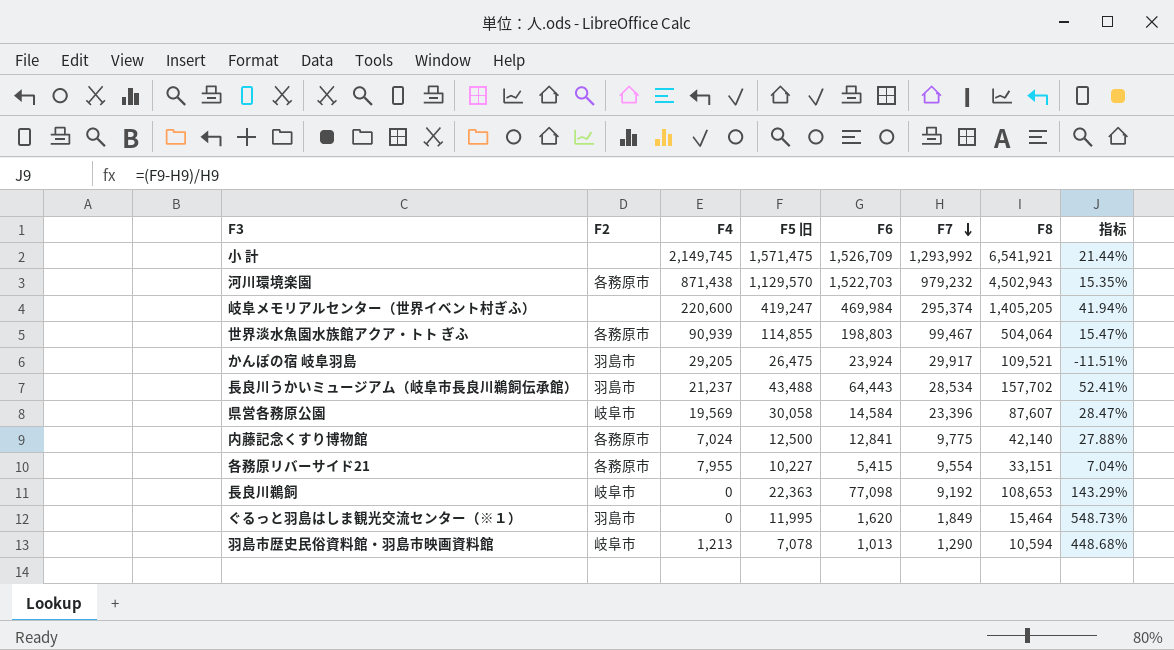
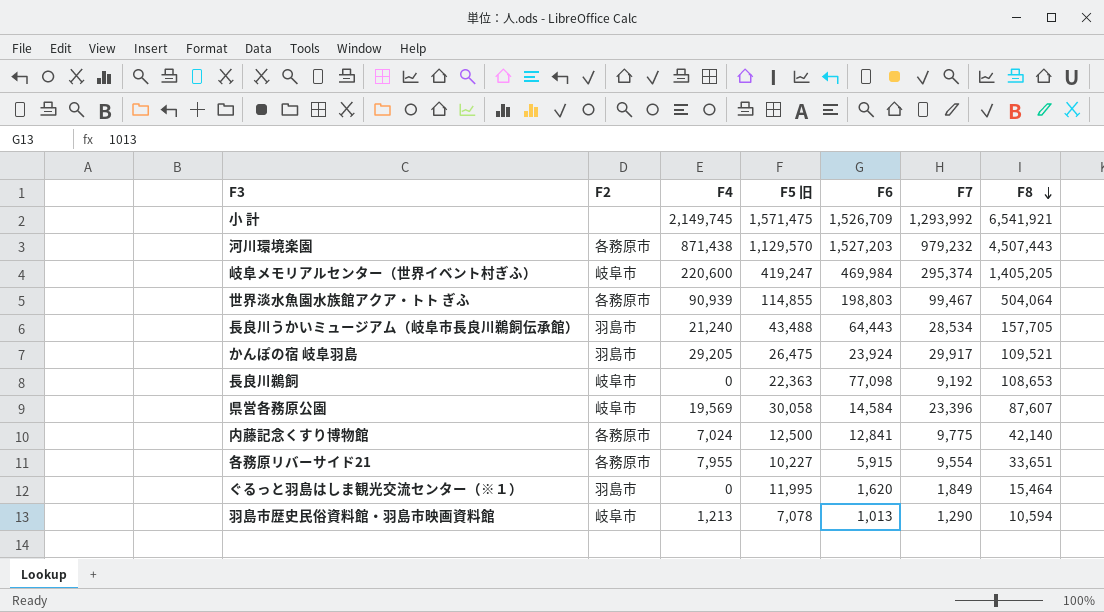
row order: F7 descending -> F8 descending
column 指标 | formula: ([F5 旧] - [F7]) / [F7] -> none
河川環境楽園 | F6: 1,522,703 -> 1,527,203
河川環境楽園 | F8: 4,502,943 -> 4,507,443
岐阜メモリアルセンター（世界イベント村ぎふ） | F2: none -> 岐阜市
長良川うかいミュージアム（岐阜市長良川鵜飼伝承館） | F4: 21,237 -> 21,240
長良川うかいミュージアム（岐阜市長良川鵜飼伝承館） | F8: 157,702 -> 157,705
各務原リバーサイド21 | F6: 5,415 -> 5,915
各務原リバーサイド21 | F8: 33,151 -> 33,651

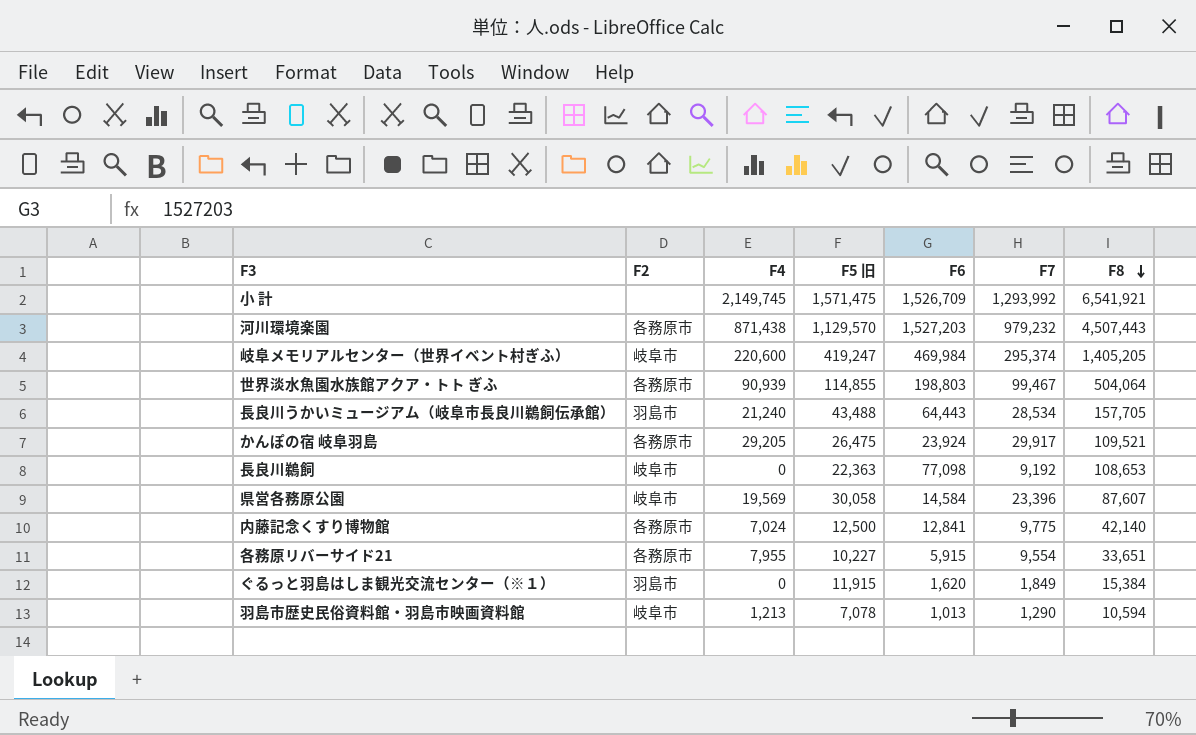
かんぽの宿 岐阜羽島 | F2: 羽島市 -> 各務原市
ぐるっと羽島はしま観光交流センター（※１） | F5 旧: 11,995 -> 11,915
ぐるっと羽島はしま観光交流センター（※１） | F8: 15,464 -> 15,384

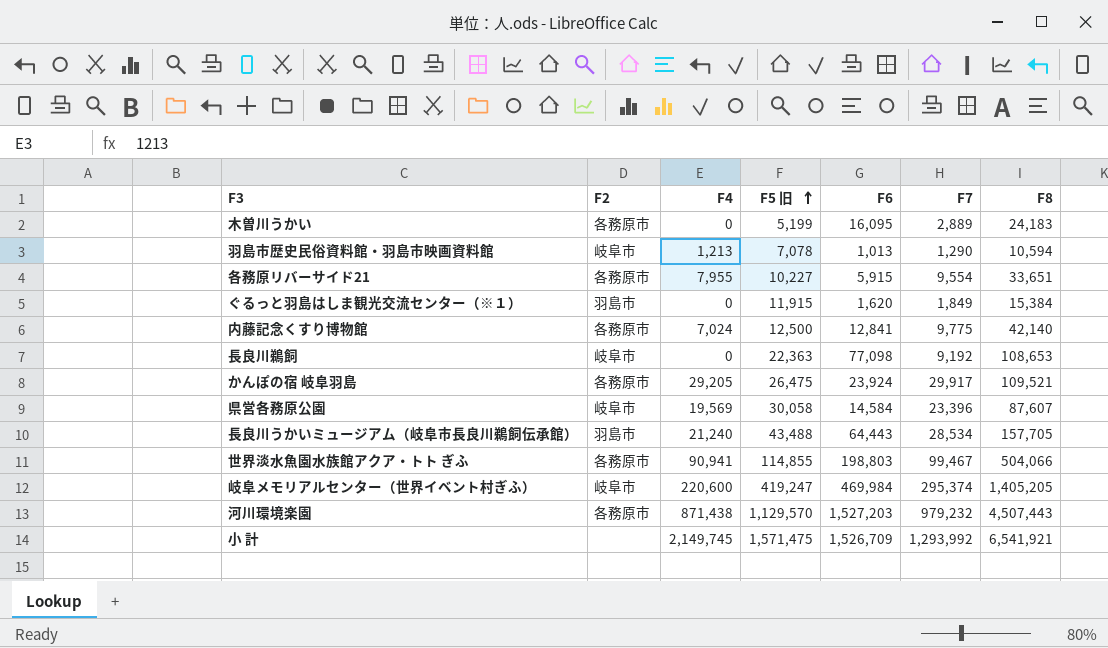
row order: F8 descending -> F5 旧 ascending
row 木曽川うかい: none -> 各務原市 | 0 | 5,199 | 16,095 | 2,889 | 24,183
世界淡水魚園水族館アクア・トト ぎふ | F4: 90,939 -> 90,941
世界淡水魚園水族館アクア・トト ぎふ | F8: 504,064 -> 504,066

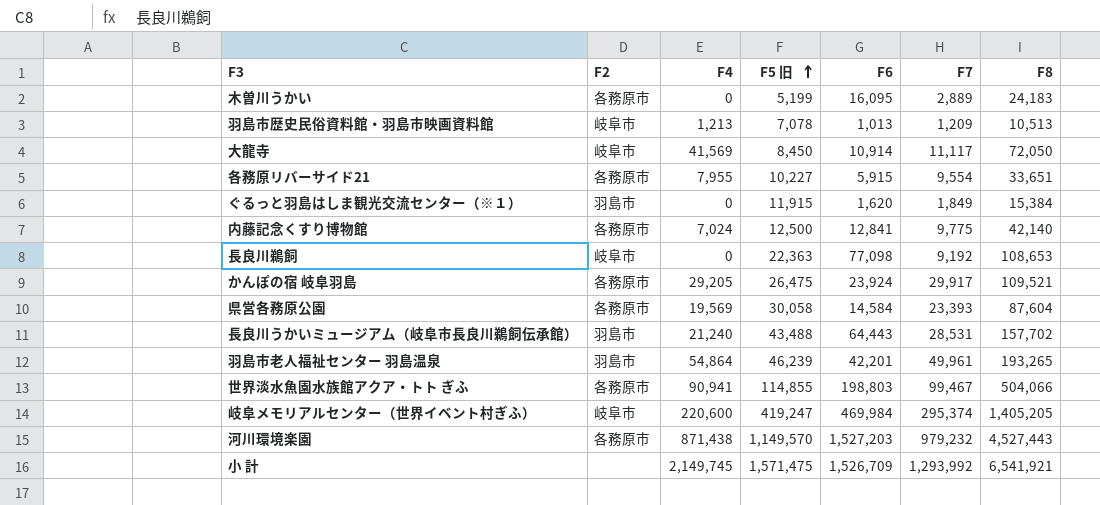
羽島市歴史民俗資料館・羽島市映画資料館 | F7: 1,290 -> 1,209
羽島市歴史民俗資料館・羽島市映画資料館 | F8: 10,594 -> 10,513
row 大龍寺: none -> 岐阜市 | 41,569 | 8,450 | 10,914 | 11,117 | 72,050
県営各務原公園 | F2: 岐阜市 -> 各務原市
県営各務原公園 | F7: 23,396 -> 23,393
県営各務原公園 | F8: 87,607 -> 87,604
長良川うかいミュージアム（岐阜市長良川鵜飼伝承館） | F7: 28,534 -> 28,531
長良川うかいミュージアム（岐阜市長良川鵜飼伝承館） | F8: 157,705 -> 157,702
row 羽島市老人福祉センター 羽島温泉: none -> 羽島市 | 54,864 | 46,239 | 42,201 | 49,961 | 193,265
河川環境楽園 | F5 旧: 1,129,570 -> 1,149,570
河川環境楽園 | F8: 4,507,443 -> 4,527,443

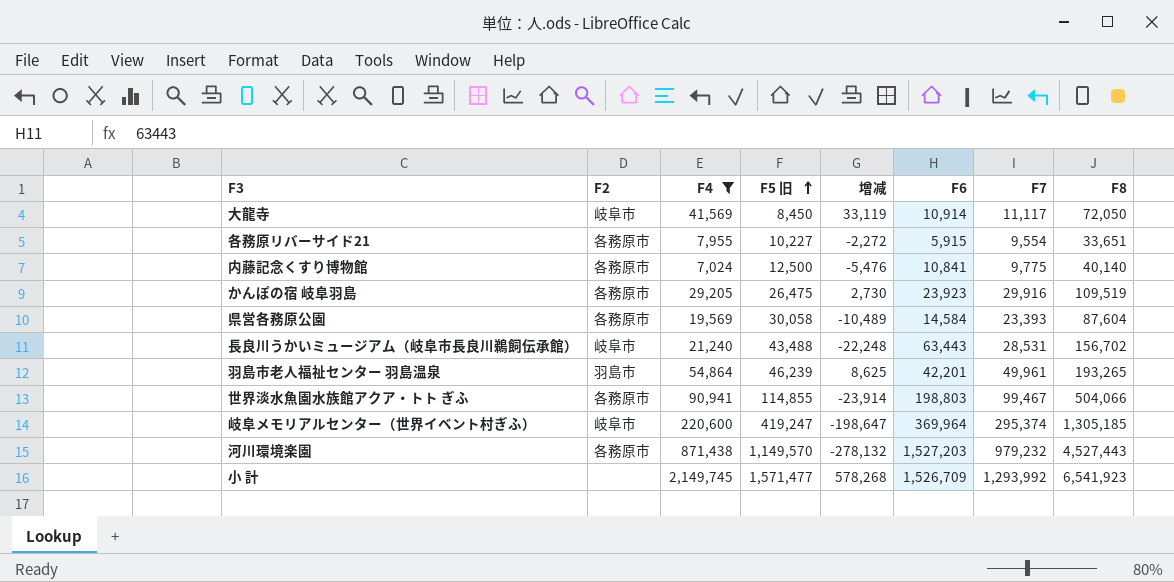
filter: none -> F4 >= 7,024
column 增减 | formula: none -> [F4] - [F5 旧]
内藤記念くすり博物館 | F6: 12,841 -> 10,841
内藤記念くすり博物館 | F8: 42,140 -> 40,140
かんぽの宿 岐阜羽島 | F6: 23,924 -> 23,923
かんぽの宿 岐阜羽島 | F7: 29,917 -> 29,916
かんぽの宿 岐阜羽島 | F8: 109,521 -> 109,519
長良川うかいミュージアム（岐阜市長良川鵜飼伝承館） | F2: 羽島市 -> 岐阜市
長良川うかいミュージアム（岐阜市長良川鵜飼伝承館） | F6: 64,443 -> 63,443
長良川うかいミュージアム（岐阜市長良川鵜飼伝承館） | F8: 157,702 -> 156,702
岐阜メモリアルセンター（世界イベント村ぎふ） | F6: 469,984 -> 369,964
岐阜メモリアルセンター（世界イベント村ぎふ） | F8: 1,405,205 -> 1,305,185
小 計 | F5 旧: 1,571,475 -> 1,571,477
小 計 | F8: 6,541,921 -> 6,541,923

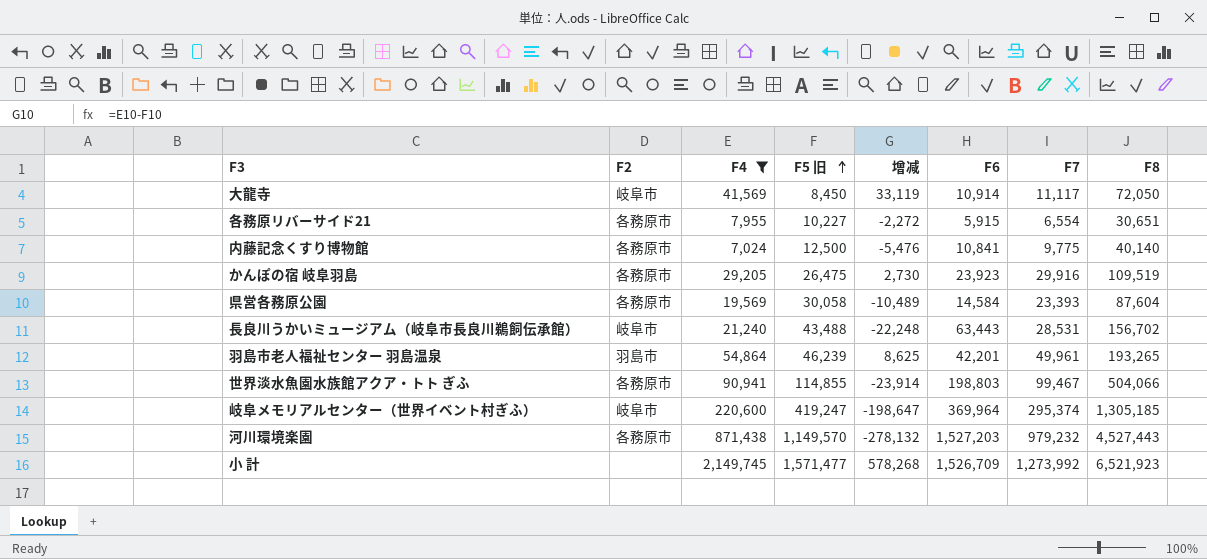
各務原リバーサイド21 | F7: 9,554 -> 6,554
各務原リバーサイド21 | F8: 33,651 -> 30,651
小 計 | F7: 1,293,992 -> 1,273,992
小 計 | F8: 6,541,923 -> 6,521,923

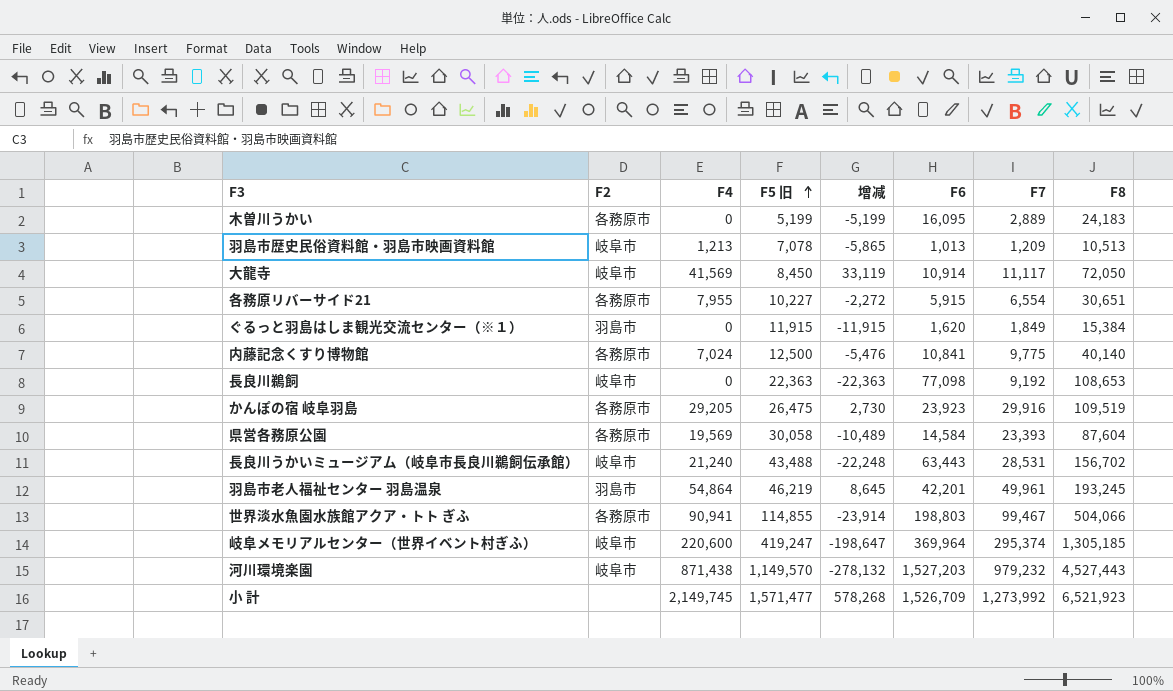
filter: F4 >= 7,024 -> none
羽島市老人福祉センター 羽島温泉 | F5 旧: 46,239 -> 46,219
羽島市老人福祉センター 羽島温泉 | 增减: 8,625 -> 8,645
羽島市老人福祉センター 羽島温泉 | F8: 193,265 -> 193,245
河川環境楽園 | F2: 各務原市 -> 岐阜市

